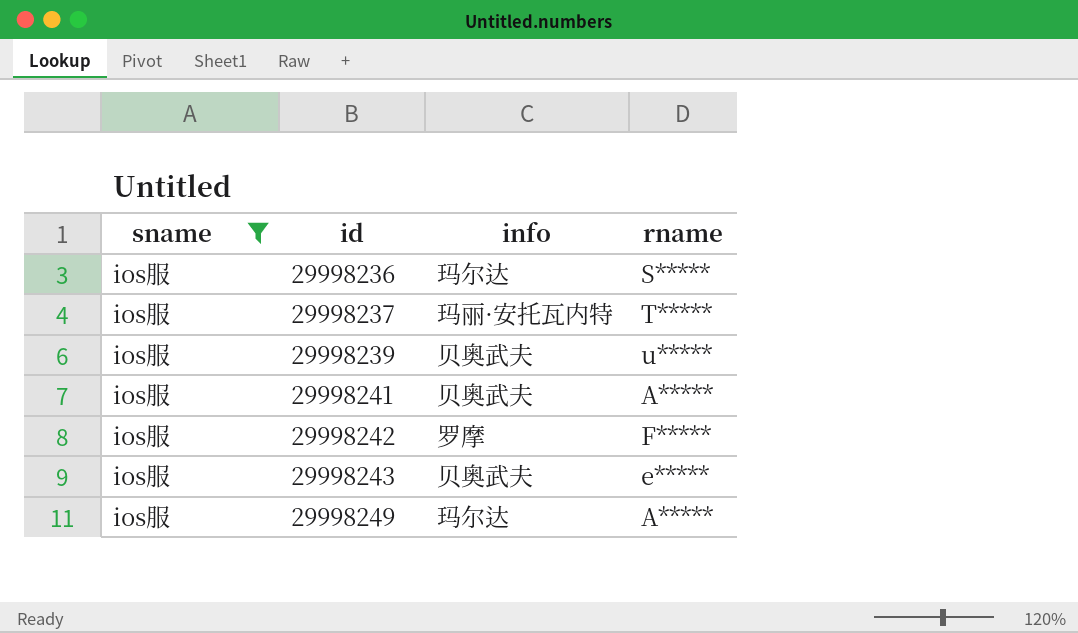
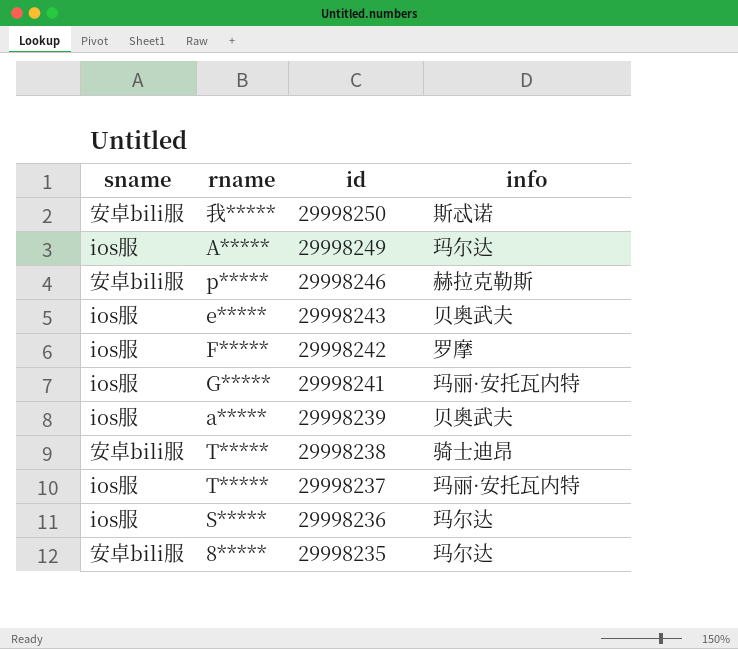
filter: sname = ios服 -> none
row order: id ascending -> id descending
column rname | position: 4 -> 2
29998241 | rname: A***** -> G*****
29998241 | info: 贝奥武夫 -> 玛丽·安托瓦内特
29998239 | rname: u***** -> a*****

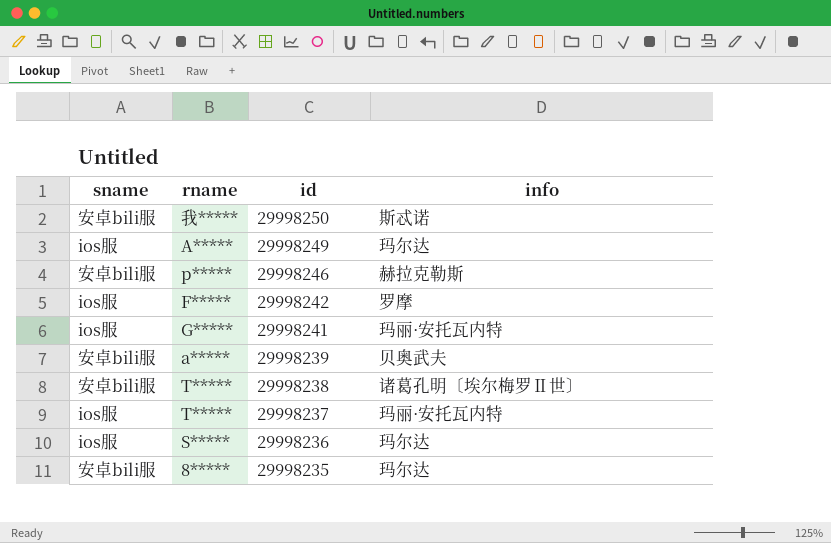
row 29998243: ios服 | e***** | 贝奥武夫 -> none
29998239 | sname: ios服 -> 安卓bili服
29998238 | info: 骑士迪昂 -> 诸葛孔明〔埃尔梅罗Ⅱ世〕

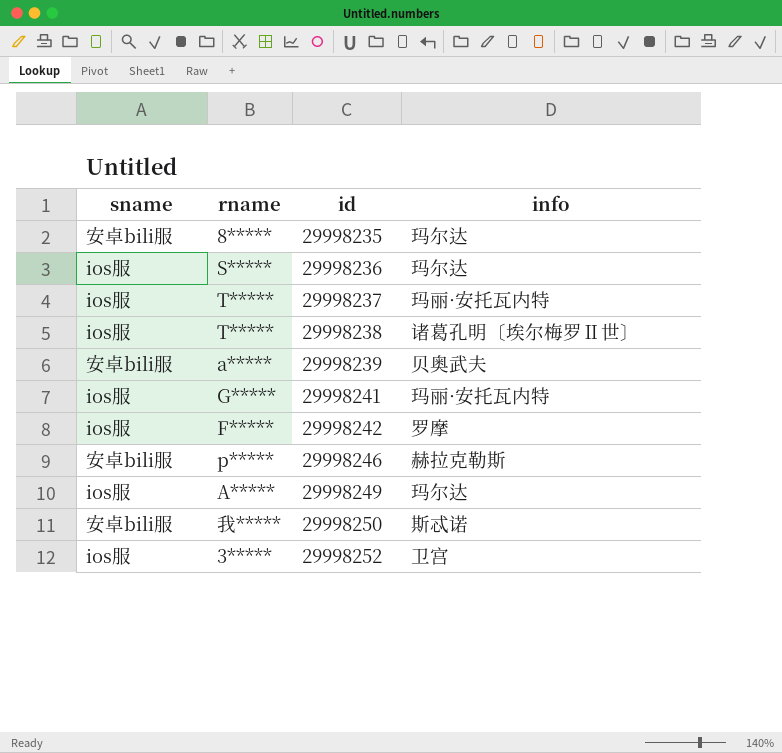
row order: id descending -> id ascending
29998238 | sname: 安卓bili服 -> ios服
row 29998252: none -> ios服 | 3***** | 卫宫

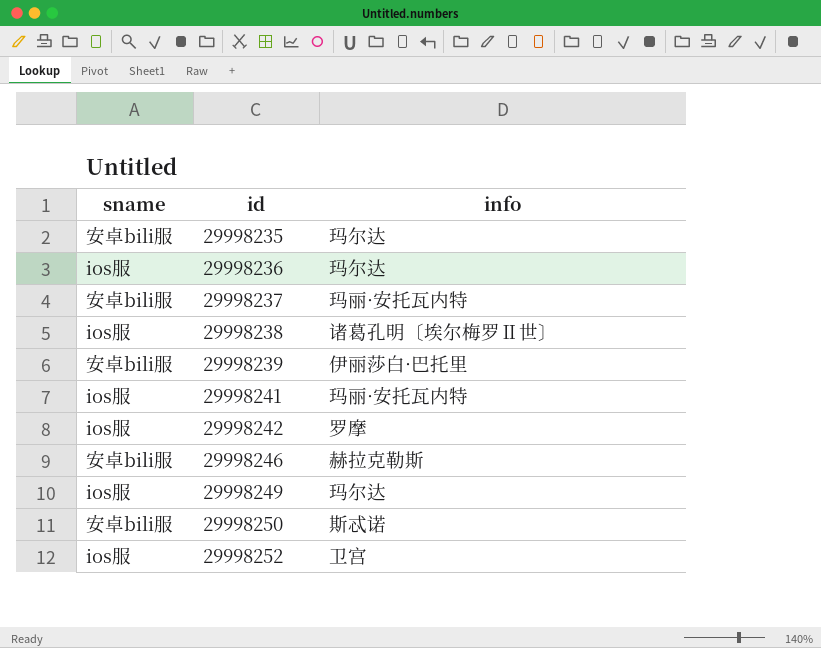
column rname | position: 2 -> none
29998237 | sname: ios服 -> 安卓bili服
29998239 | info: 贝奥武夫 -> 伊丽莎白·巴托里

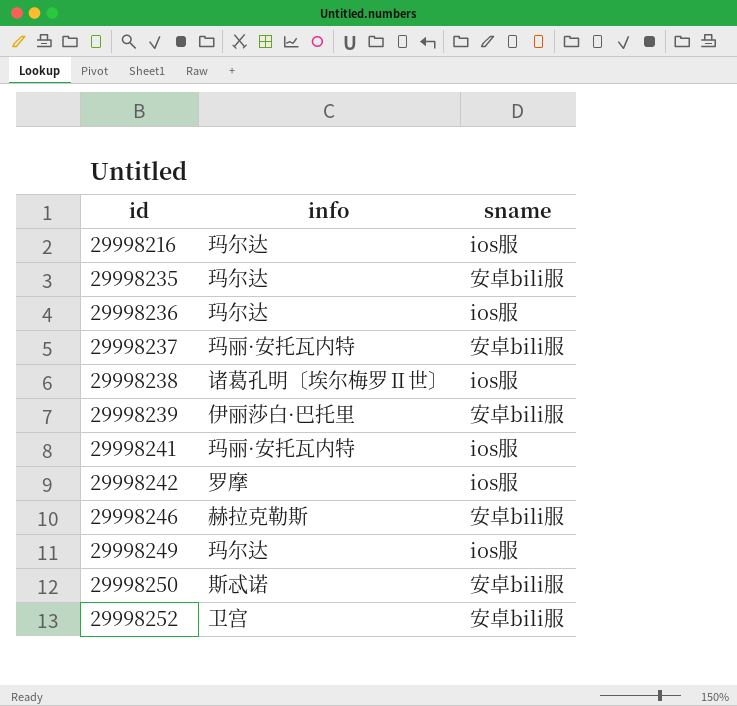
column sname | position: 1 -> 3
row 29998216: none -> 玛尔达 | ios服
29998252 | sname: ios服 -> 安卓bili服

